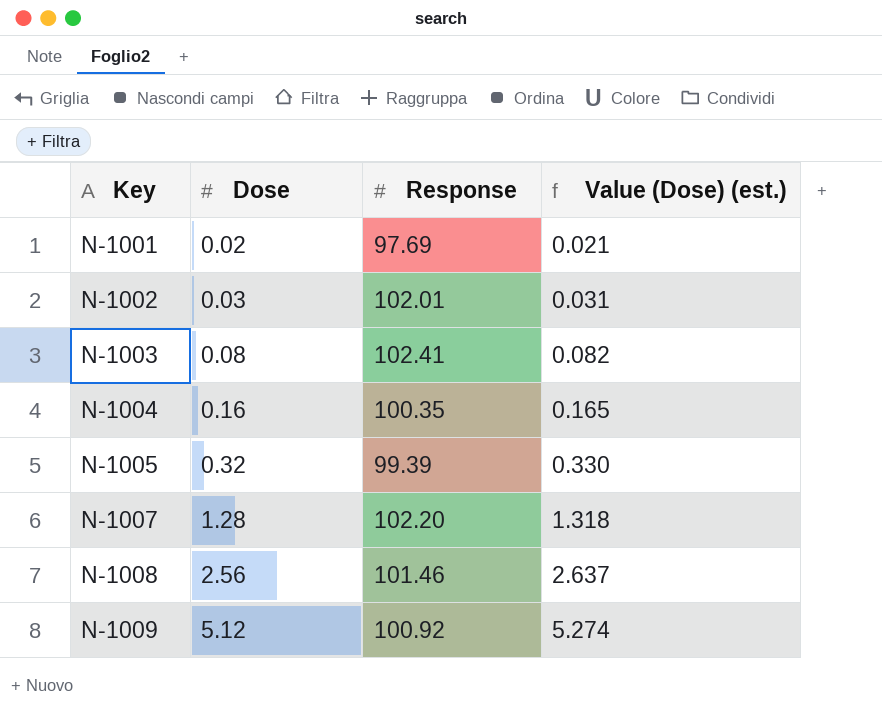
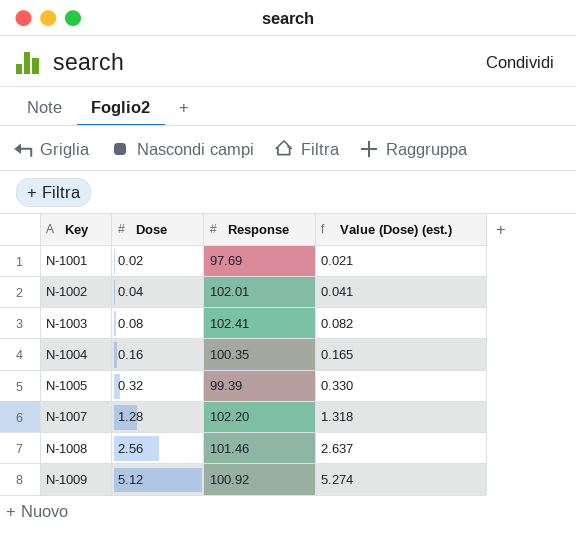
N-1002 | Dose: 0.03 -> 0.04
N-1002 | Value (Dose) (est.): 0.031 -> 0.041

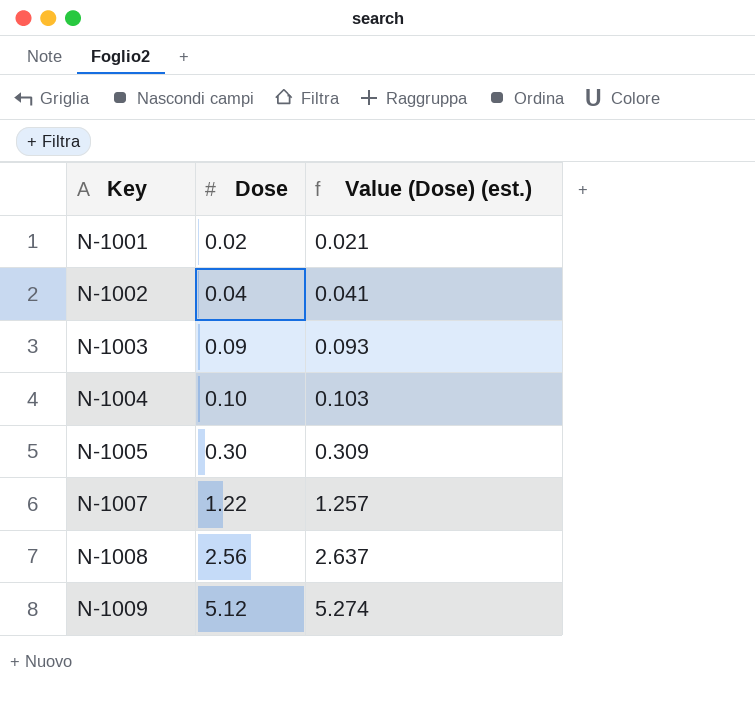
column Response | position: 3 -> none
N-1003 | Dose: 0.08 -> 0.09
N-1003 | Value (Dose) (est.): 0.082 -> 0.093
N-1004 | Dose: 0.16 -> 0.10
N-1004 | Value (Dose) (est.): 0.165 -> 0.103
N-1005 | Dose: 0.32 -> 0.30
N-1005 | Value (Dose) (est.): 0.330 -> 0.309
N-1007 | Dose: 1.28 -> 1.22
N-1007 | Value (Dose) (est.): 1.318 -> 1.257

